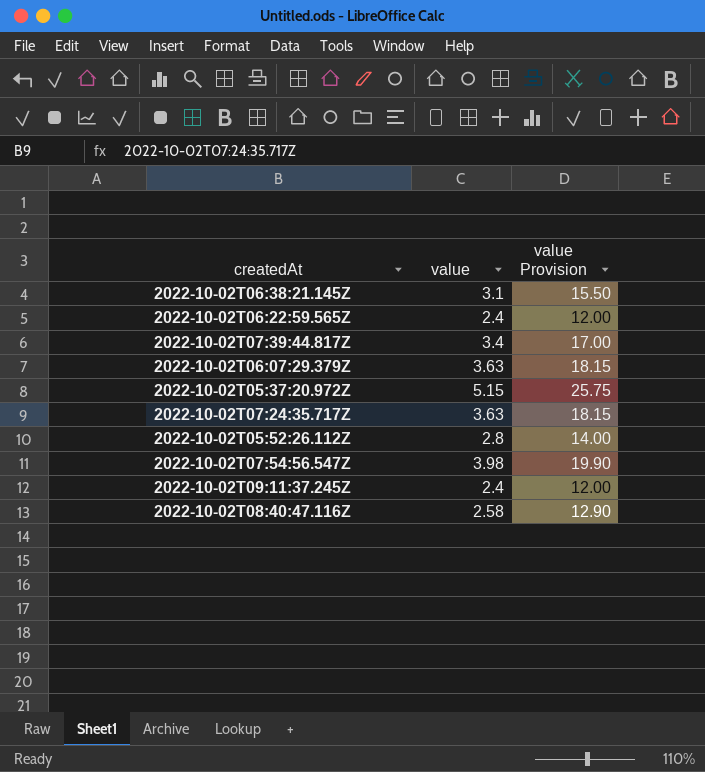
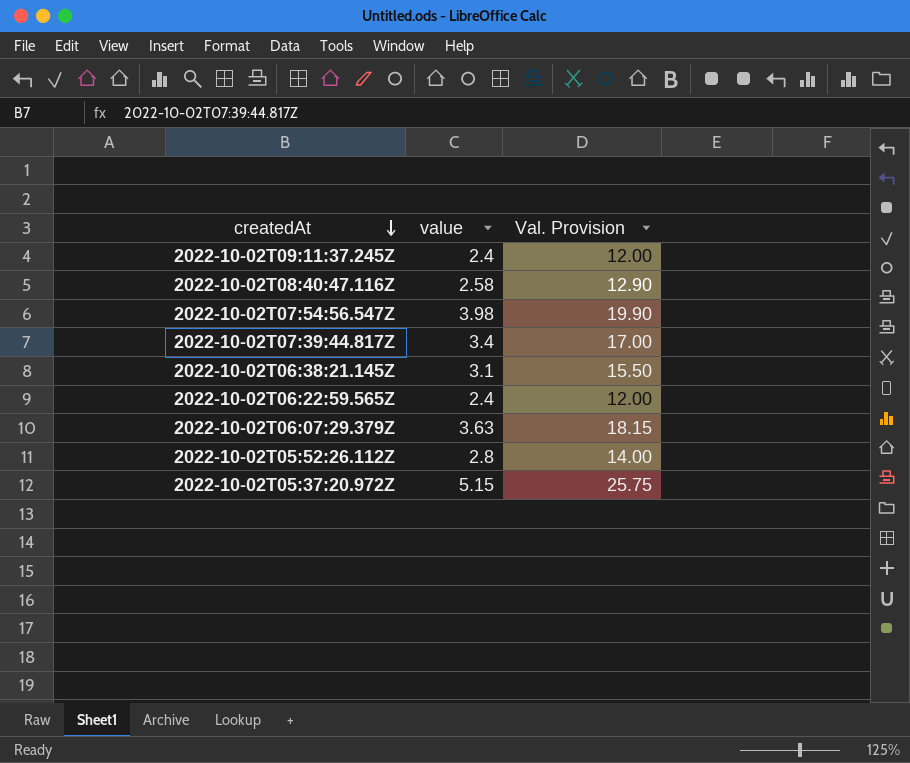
row order: none -> createdAt descending
column name: value Provision -> Val. Provision
row 2022-10-02T07:24:35.717Z: 3.63 | 18.15 -> none

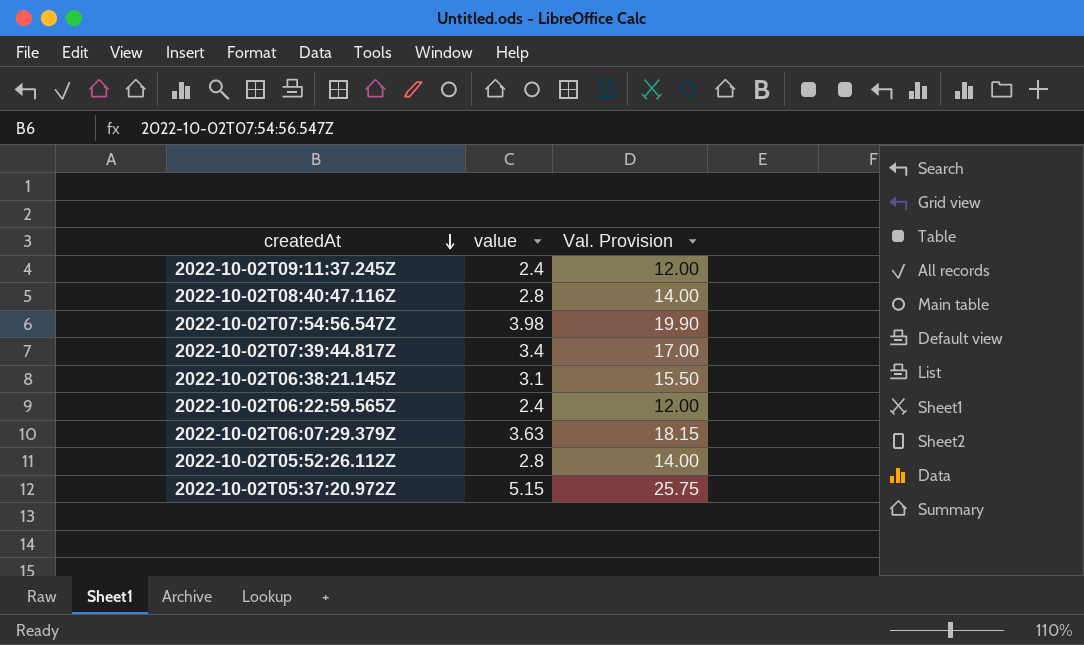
2022-10-02T08:40:47.116Z | value: 2.58 -> 2.8
2022-10-02T08:40:47.116Z | Val. Provision: 12.90 -> 14.00

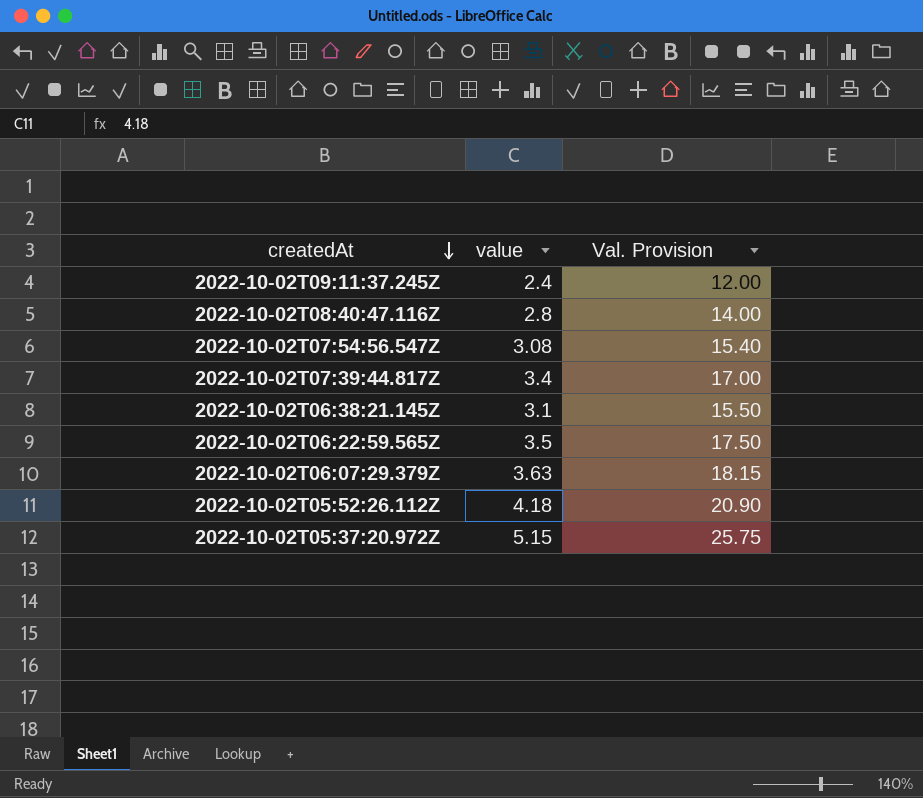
2022-10-02T07:54:56.547Z | value: 3.98 -> 3.08
2022-10-02T07:54:56.547Z | Val. Provision: 19.90 -> 15.40
2022-10-02T06:22:59.565Z | value: 2.4 -> 3.5
2022-10-02T06:22:59.565Z | Val. Provision: 12.00 -> 17.50
2022-10-02T05:52:26.112Z | value: 2.8 -> 4.18
2022-10-02T05:52:26.112Z | Val. Provision: 14.00 -> 20.90

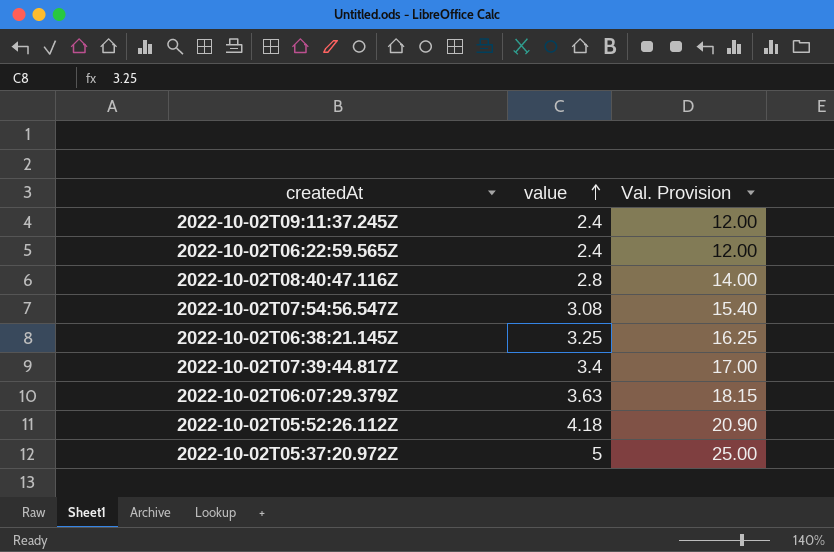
row order: createdAt descending -> value ascending
2022-10-02T06:22:59.565Z | value: 3.5 -> 2.4
2022-10-02T06:22:59.565Z | Val. Provision: 17.50 -> 12.00
2022-10-02T06:38:21.145Z | value: 3.1 -> 3.25
2022-10-02T06:38:21.145Z | Val. Provision: 15.50 -> 16.25
2022-10-02T05:37:20.972Z | value: 5.15 -> 5
2022-10-02T05:37:20.972Z | Val. Provision: 25.75 -> 25.00

